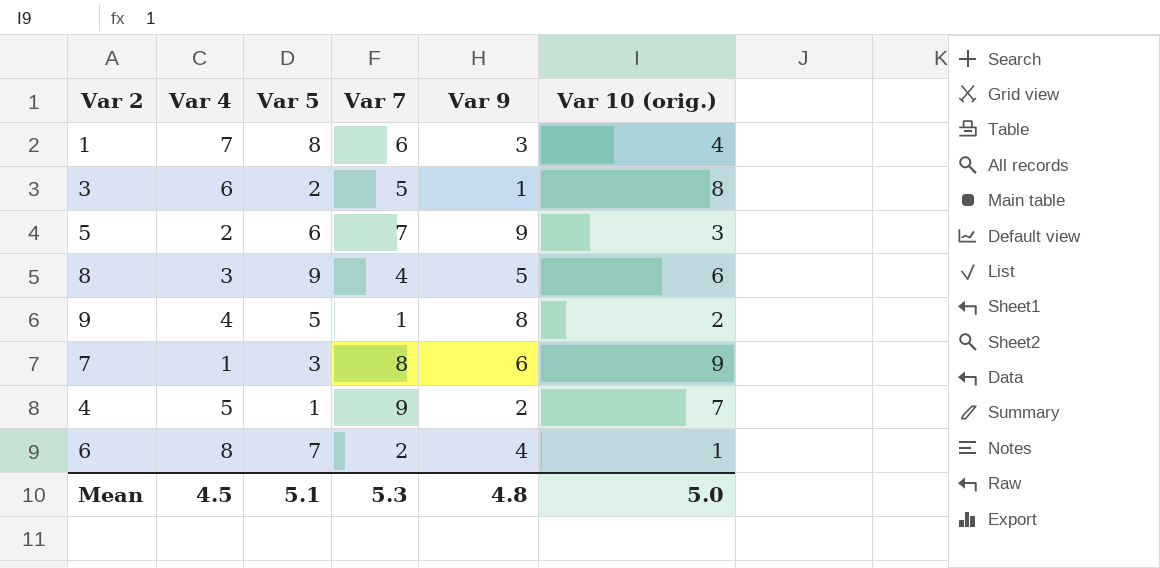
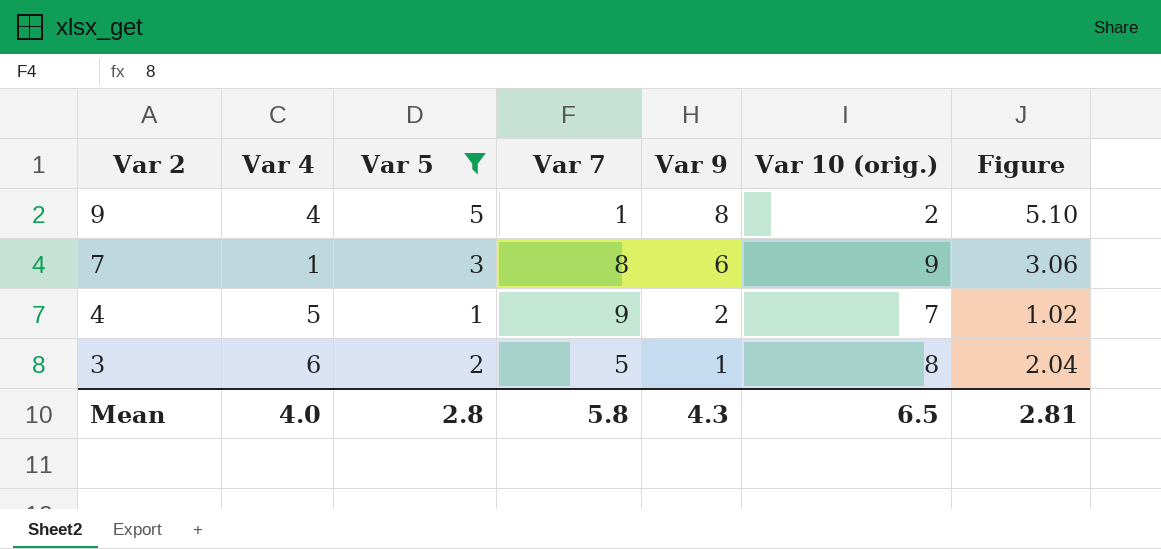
filter: none -> Var 5 <= 5
row order: none -> Var 2 descending
column Figure | formula: none -> [Var 5] * 1.02
Mean | Var 4: 4.5 -> 4.0
Mean | Var 5: 5.1 -> 2.8
Mean | Var 7: 5.3 -> 5.8
Mean | Var 9: 4.8 -> 4.3
Mean | Var 10 (orig.): 5.0 -> 6.5

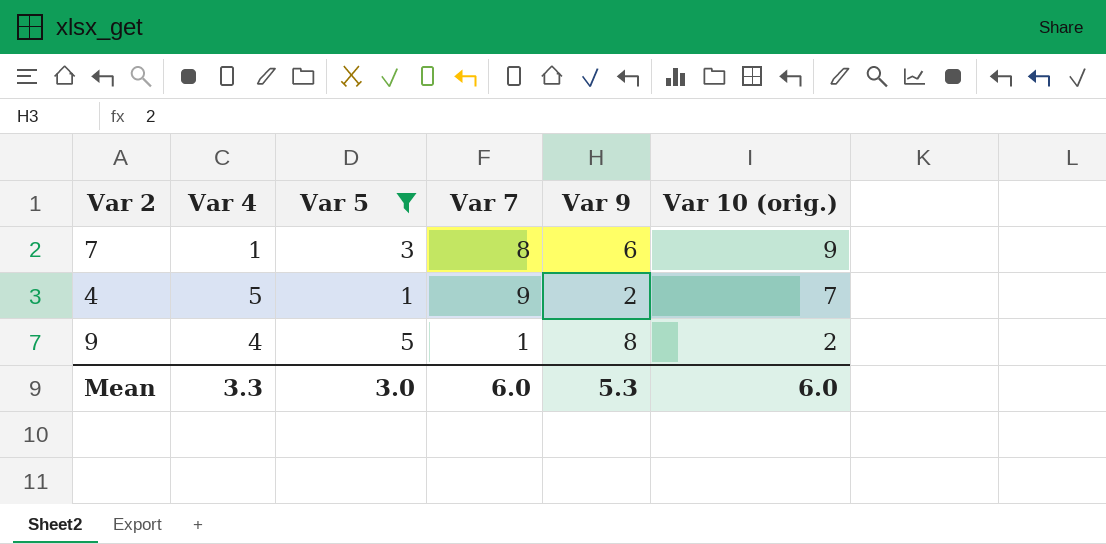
row order: Var 2 descending -> Var 10 (orig.) descending
column Figure | formula: [Var 5] * 1.02 -> none
row 3: 6 | 2 | 5 | 1 | 8 | 2.04 -> none
Mean | Var 4: 4.0 -> 3.3
Mean | Var 5: 2.8 -> 3.0
Mean | Var 7: 5.8 -> 6.0
Mean | Var 9: 4.3 -> 5.3
Mean | Var 10 (orig.): 6.5 -> 6.0

